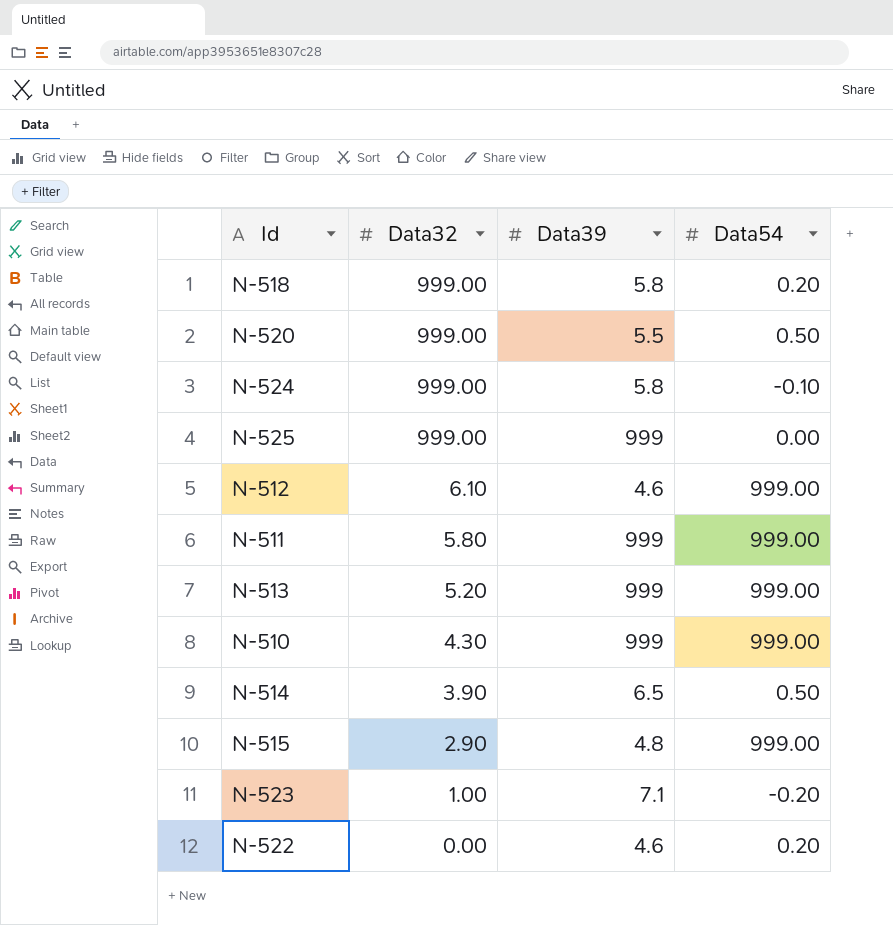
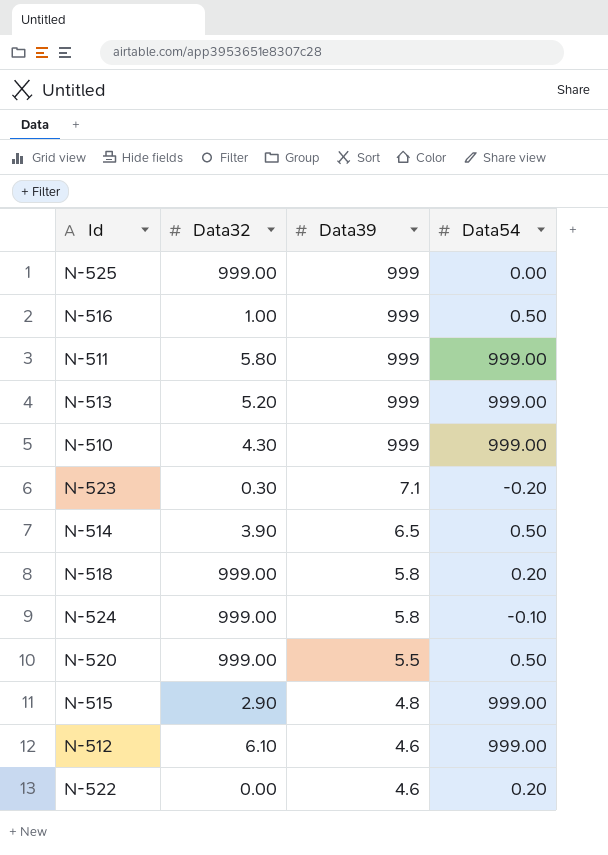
row order: Data32 descending -> Data39 descending
row N-516: none -> 1.00 | 999 | 0.50
N-523 | Data32: 1.00 -> 0.30

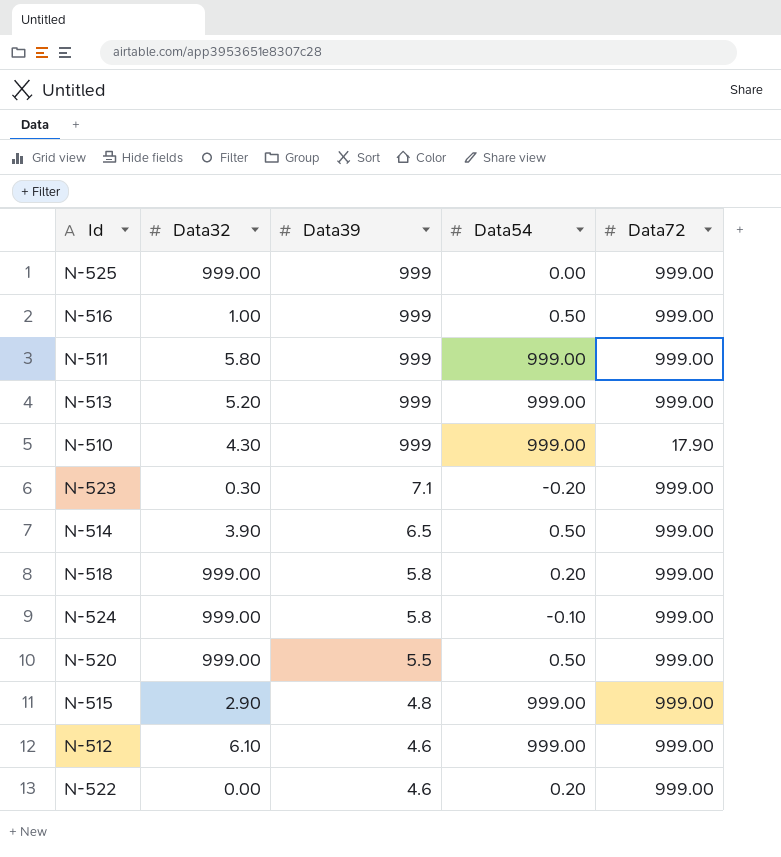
column Data72 | position: none -> 5

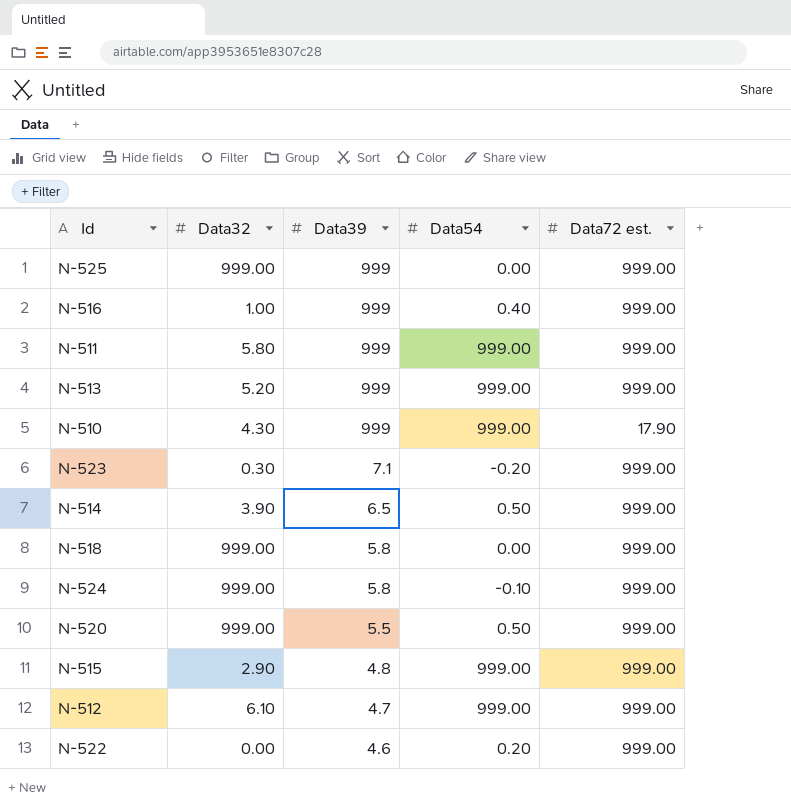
column name: Data72 -> Data72 est.
N-516 | Data54: 0.50 -> 0.40
N-518 | Data54: 0.20 -> 0.00
N-512 | Data39: 4.6 -> 4.7

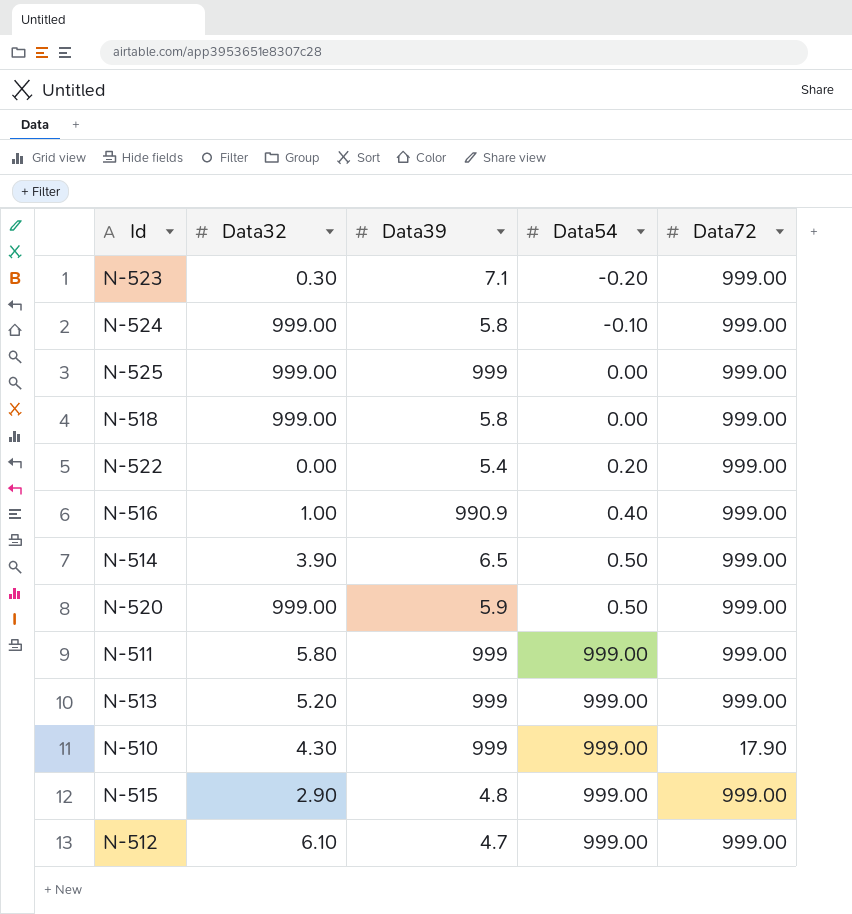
row order: Data39 descending -> Data54 ascending
column name: Data72 est. -> Data72
N-522 | Data39: 4.6 -> 5.4
N-516 | Data39: 999 -> 990.9
N-520 | Data39: 5.5 -> 5.9

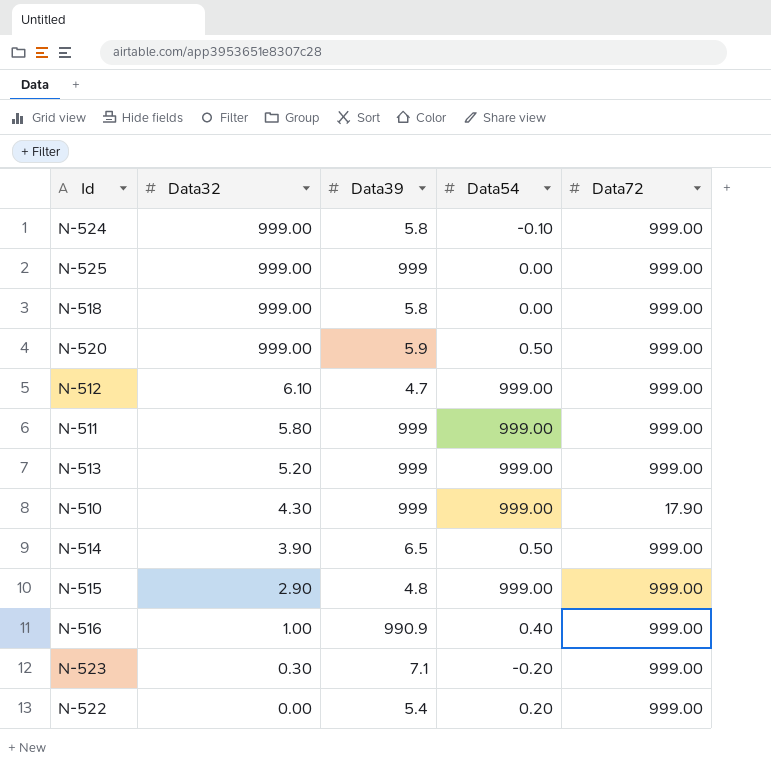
row order: Data54 ascending -> Data32 descending

